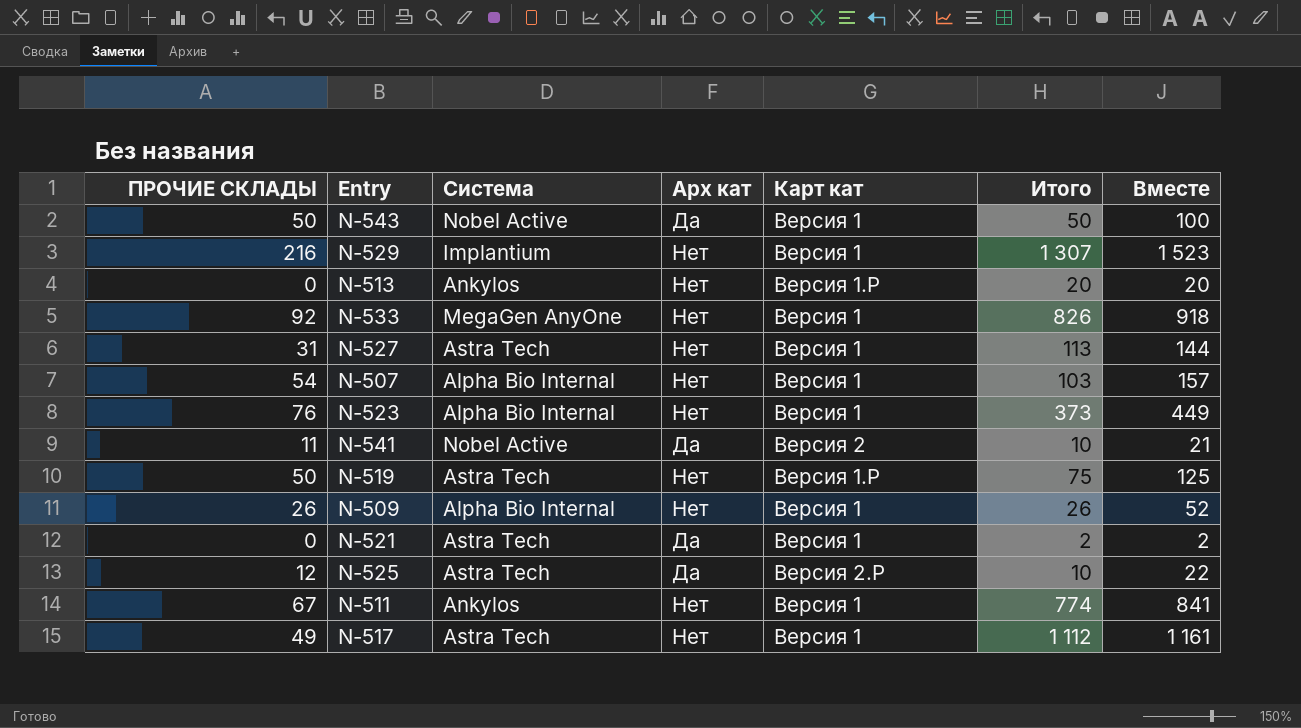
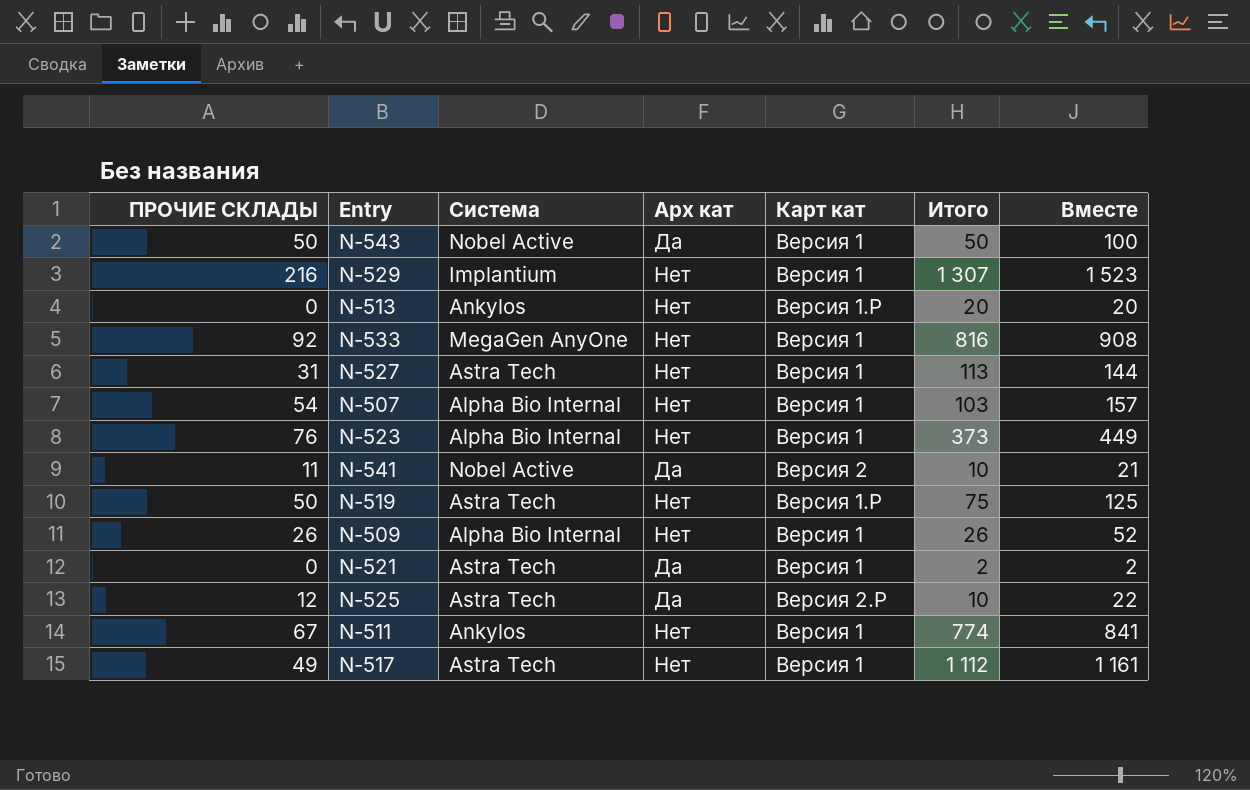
N-533 | Итого: 826 -> 816
N-533 | Вместе: 918 -> 908

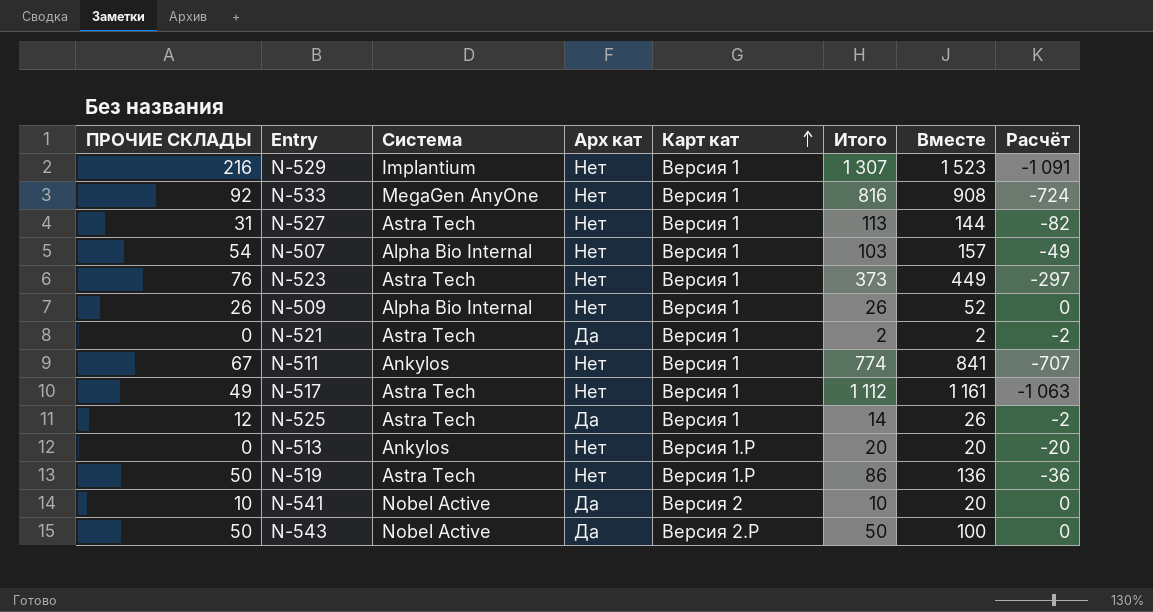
row order: none -> Карт кат ascending
column Расчёт | formula: none -> [ПРОЧИЕ СКЛАДЫ] - [Итого]
N-523 | Система: Alpha Bio Internal -> Astra Tech
N-525 | Карт кат: Версия 2.P -> Версия 1
N-525 | Итого: 10 -> 14
N-525 | Вместе: 22 -> 26
N-519 | Итого: 75 -> 86
N-519 | Вместе: 125 -> 136
N-541 | ПРОЧИЕ СКЛАДЫ: 11 -> 10
N-541 | Вместе: 21 -> 20
N-543 | Карт кат: Версия 1 -> Версия 2.P

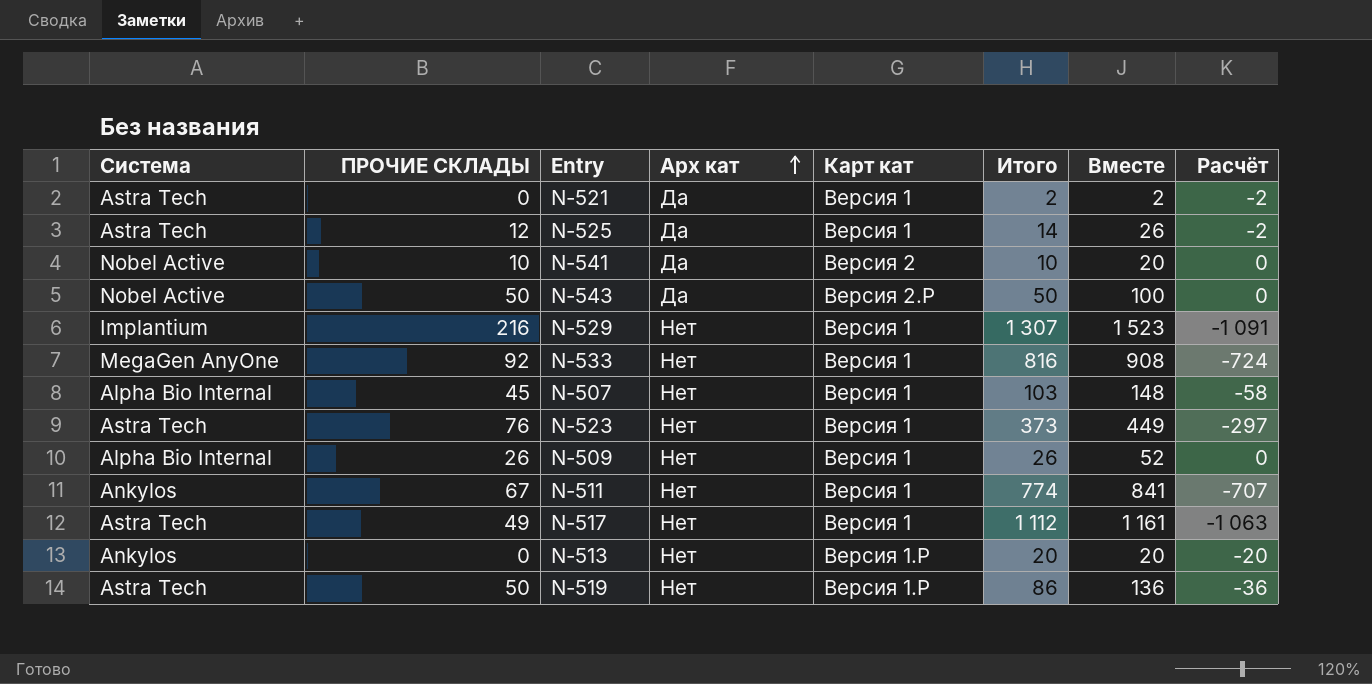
row order: Карт кат ascending -> Арх кат ascending
column Система | position: 3 -> 1
row N-527: 31 | Astra Tech | Нет | Версия 1 | 113 | 144 | -82 -> none
N-507 | ПРОЧИЕ СКЛАДЫ: 54 -> 45
N-507 | Вместе: 157 -> 148
N-507 | Расчёт: -49 -> -58

